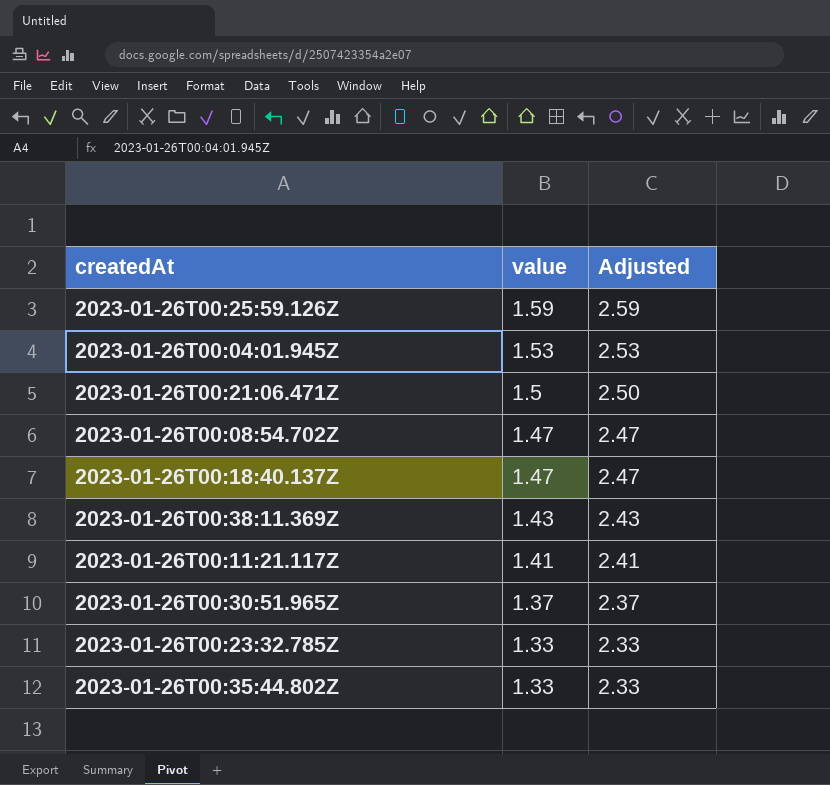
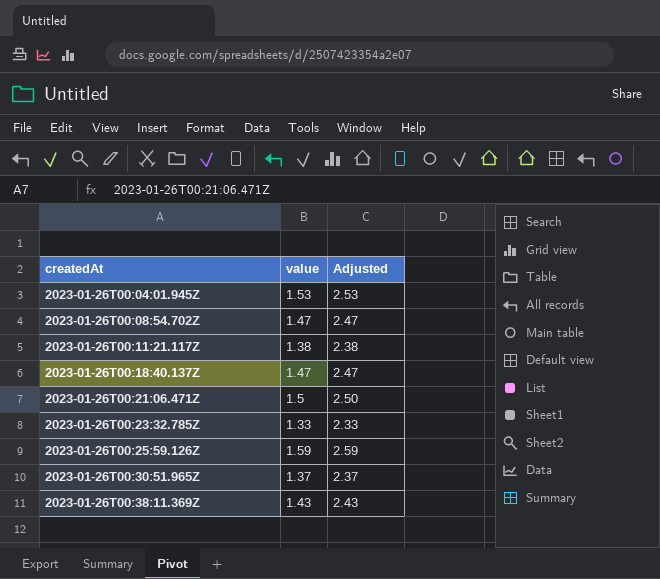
row order: value descending -> createdAt ascending
row 2023-01-26T00:35:44.802Z: 1.33 | 2.33 -> none
2023-01-26T00:11:21.117Z | value: 1.41 -> 1.38
2023-01-26T00:11:21.117Z | Adjusted: 2.41 -> 2.38

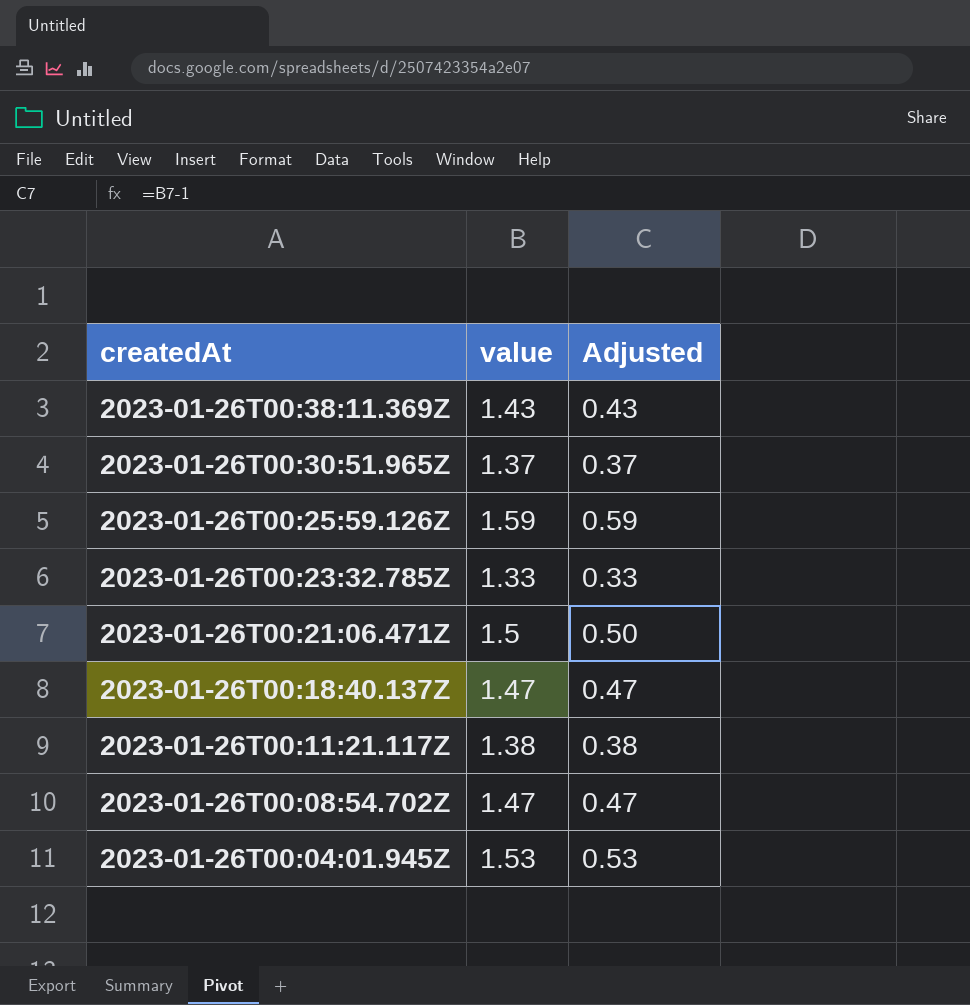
row order: createdAt ascending -> createdAt descending
column Adjusted | formula: [value] + 1 -> [value] - 1

